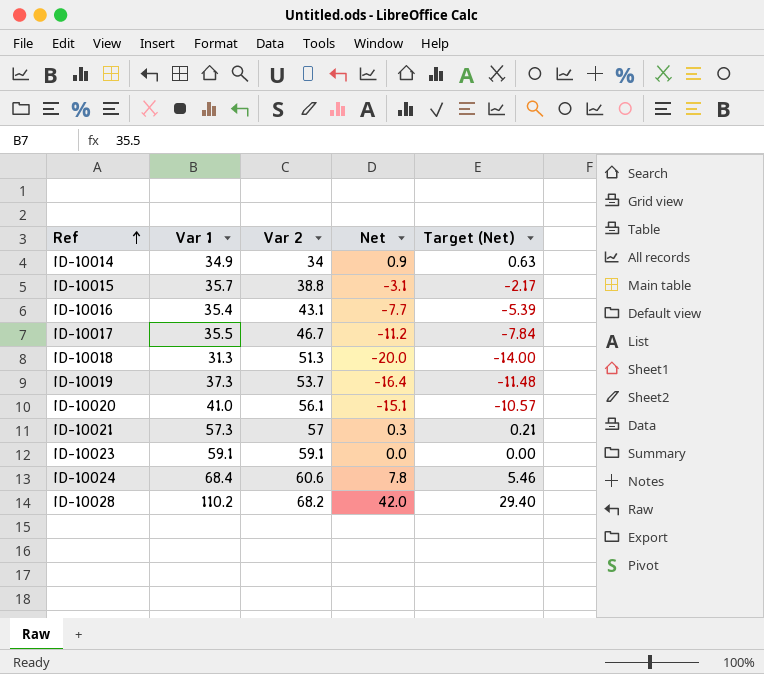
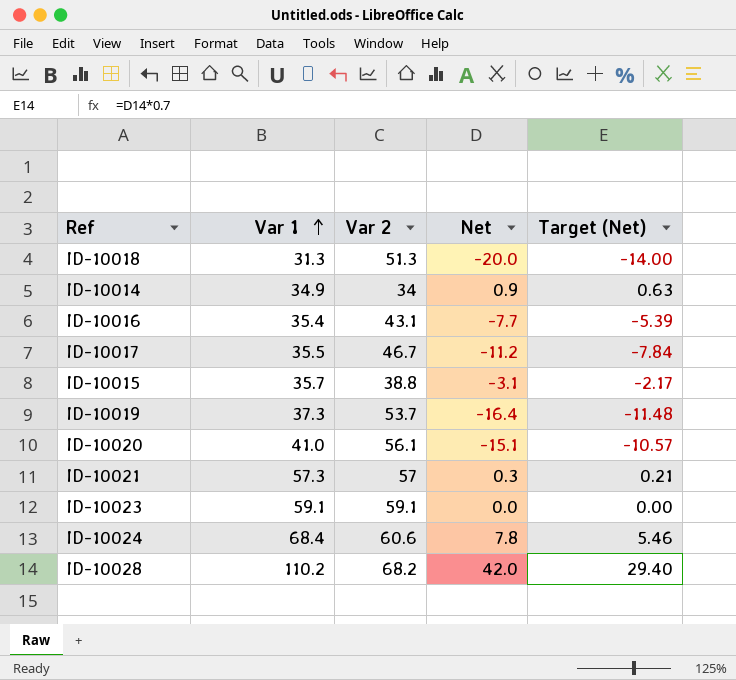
row order: Ref ascending -> Var 1 ascending

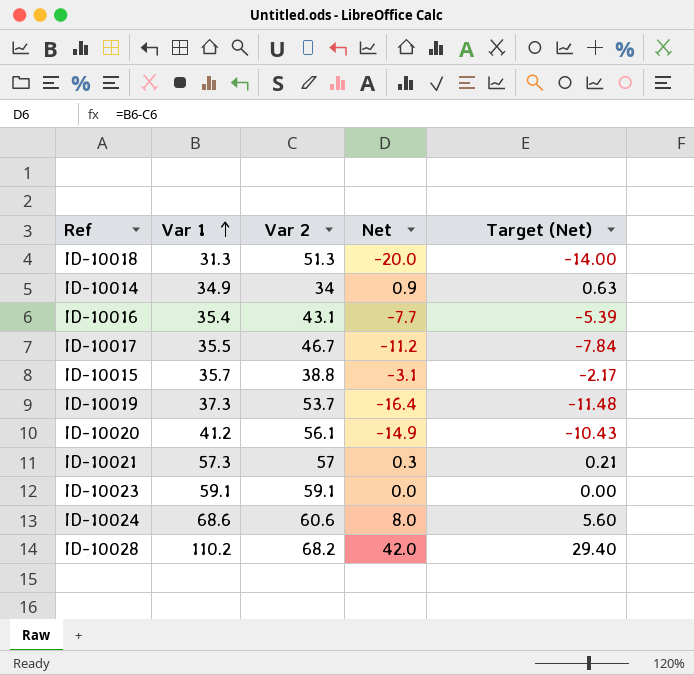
ID-10020 | Var 1: 41.0 -> 41.2
ID-10020 | Net: -15.1 -> -14.9
ID-10020 | Target (Net): -10.57 -> -10.43
ID-10024 | Var 1: 68.4 -> 68.6
ID-10024 | Net: 7.8 -> 8.0
ID-10024 | Target (Net): 5.46 -> 5.60

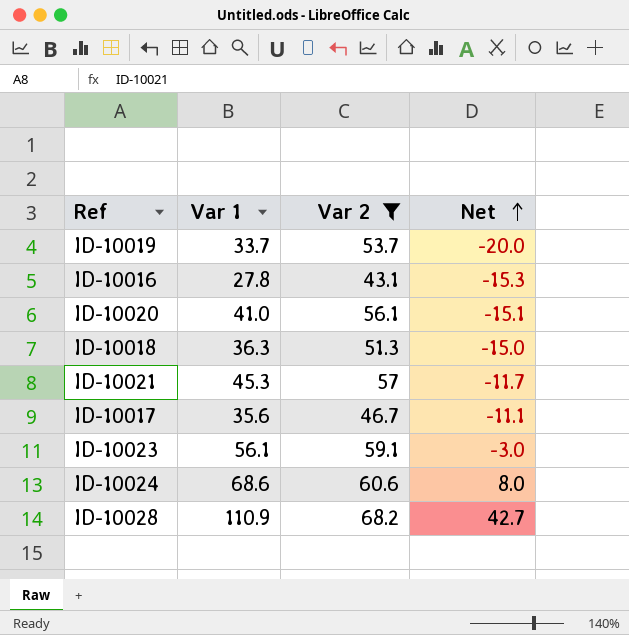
filter: none -> Var 2 >= 43.1
row order: Var 1 ascending -> Net ascending
column Target (Net) | formula: [Net] * 0.7 -> none
ID-10019 | Var 1: 37.3 -> 33.7
ID-10019 | Net: -16.4 -> -20.0
ID-10016 | Var 1: 35.4 -> 27.8
ID-10016 | Net: -7.7 -> -15.3
ID-10020 | Var 1: 41.2 -> 41.0
ID-10020 | Net: -14.9 -> -15.1
ID-10018 | Var 1: 31.3 -> 36.3
ID-10018 | Net: -20.0 -> -15.0
ID-10021 | Var 1: 57.3 -> 45.3
ID-10021 | Net: 0.3 -> -11.7
ID-10017 | Var 1: 35.5 -> 35.6
ID-10017 | Net: -11.2 -> -11.1
ID-10023 | Var 1: 59.1 -> 56.1
ID-10023 | Net: 0.0 -> -3.0
ID-10028 | Var 1: 110.2 -> 110.9
ID-10028 | Net: 42.0 -> 42.7

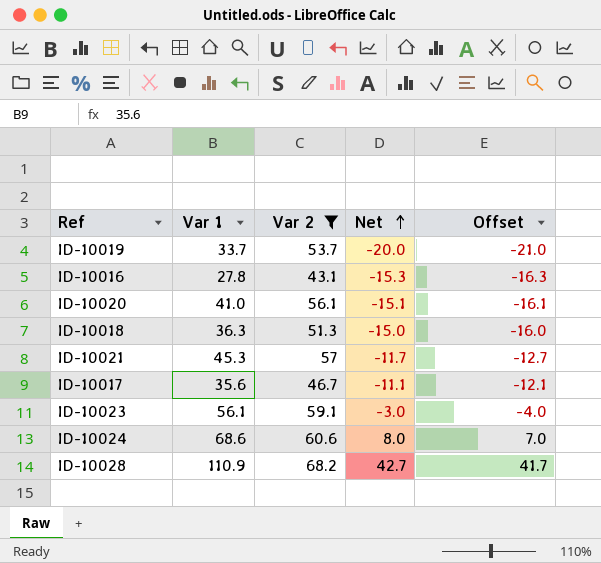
column Offset | formula: none -> [Net] - 1

